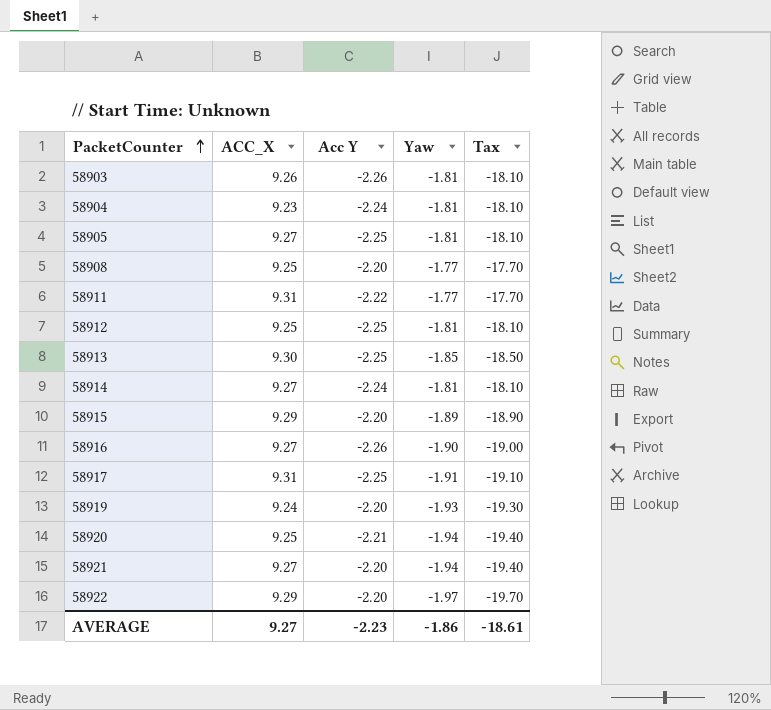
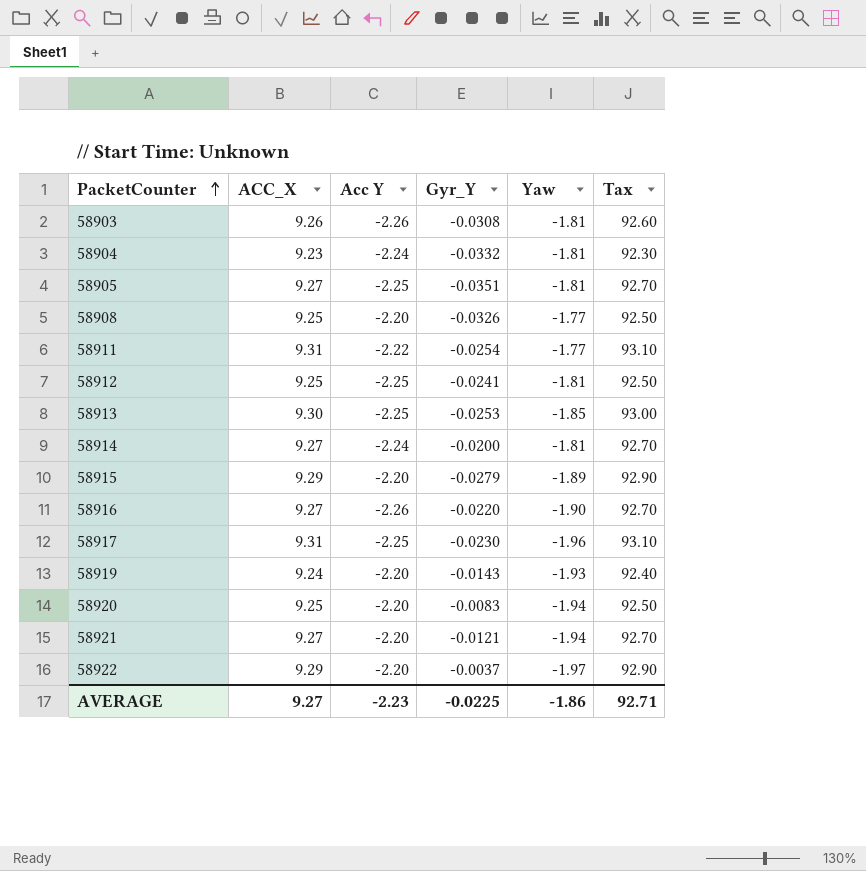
column Gyr_Y | position: none -> 4
column Tax | formula: [Yaw] * 10 -> [ACC_X] * 10
58917 | Yaw: -1.91 -> -1.96
58920 | Acc Y: -2.21 -> -2.20
AVERAGE | Tax: -18.61 -> 92.71

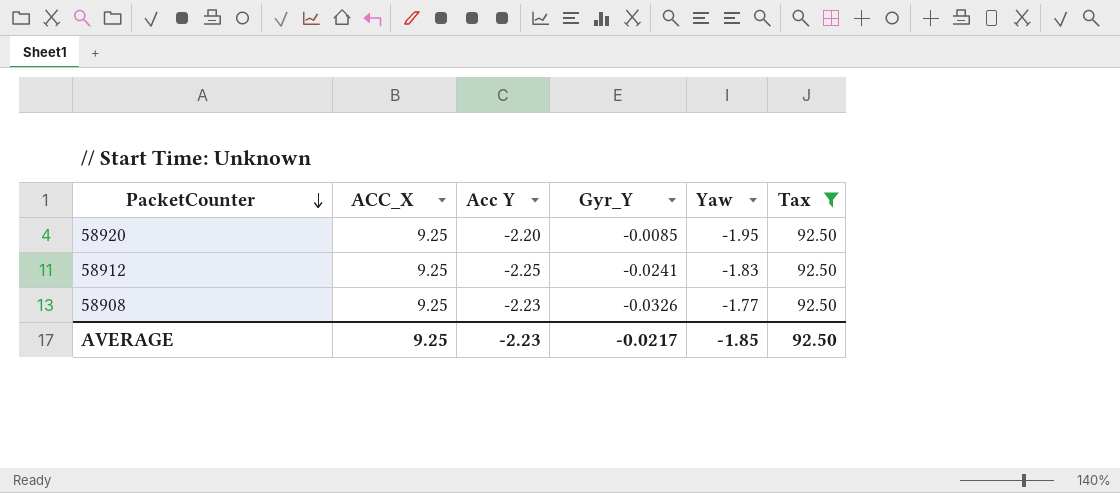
filter: none -> Tax = 92.50
row order: PacketCounter ascending -> PacketCounter descending
58920 | Gyr_Y: -0.0083 -> -0.0085
58920 | Yaw: -1.94 -> -1.95
58912 | Yaw: -1.81 -> -1.83
58908 | Acc Y: -2.20 -> -2.23
AVERAGE | ACC_X: 9.27 -> 9.25
AVERAGE | Gyr_Y: -0.0225 -> -0.0217
AVERAGE | Yaw: -1.86 -> -1.85
AVERAGE | Tax: 92.71 -> 92.50

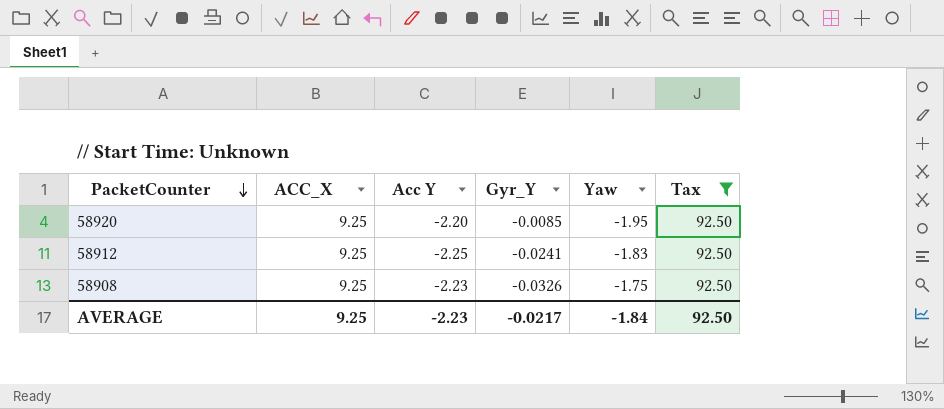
58908 | Yaw: -1.77 -> -1.75
AVERAGE | Yaw: -1.85 -> -1.84

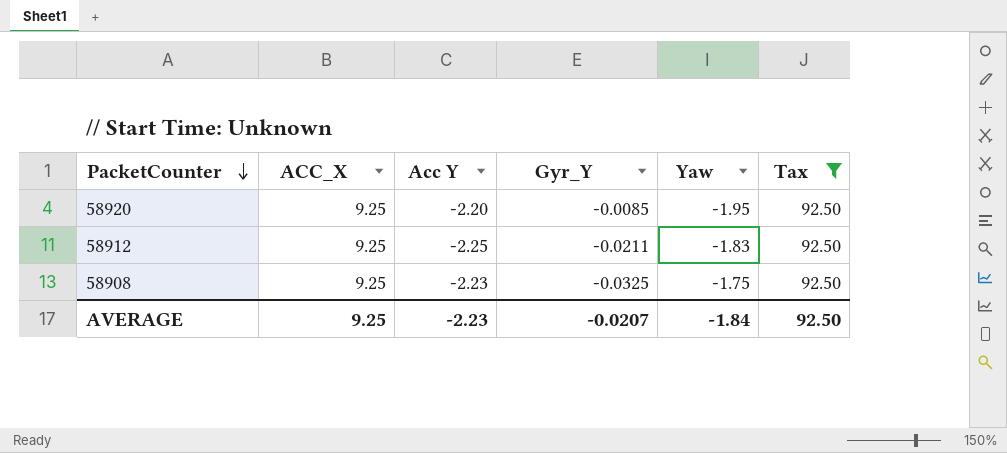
58912 | Gyr_Y: -0.0241 -> -0.0211
58908 | Gyr_Y: -0.0326 -> -0.0325
AVERAGE | Gyr_Y: -0.0217 -> -0.0207

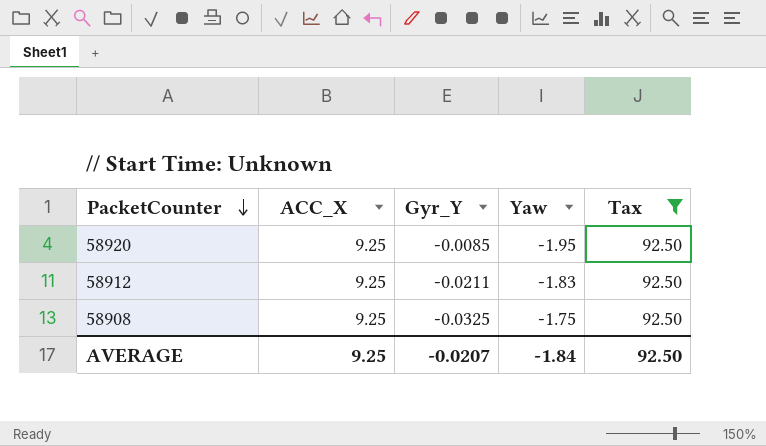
column Acc Y | position: 3 -> none

